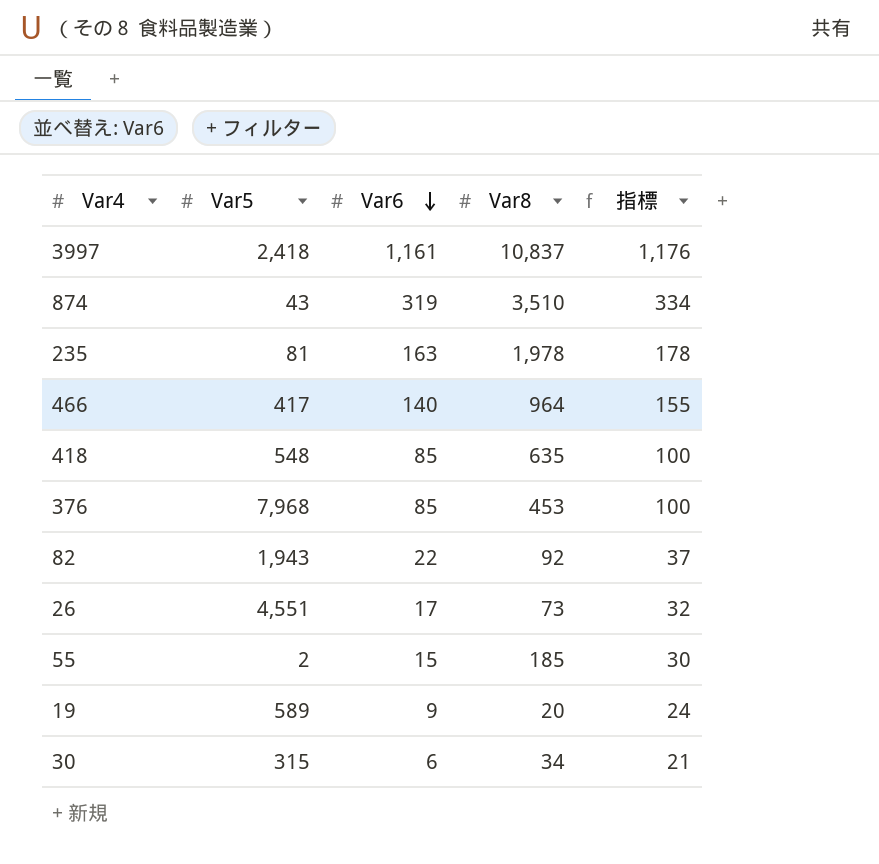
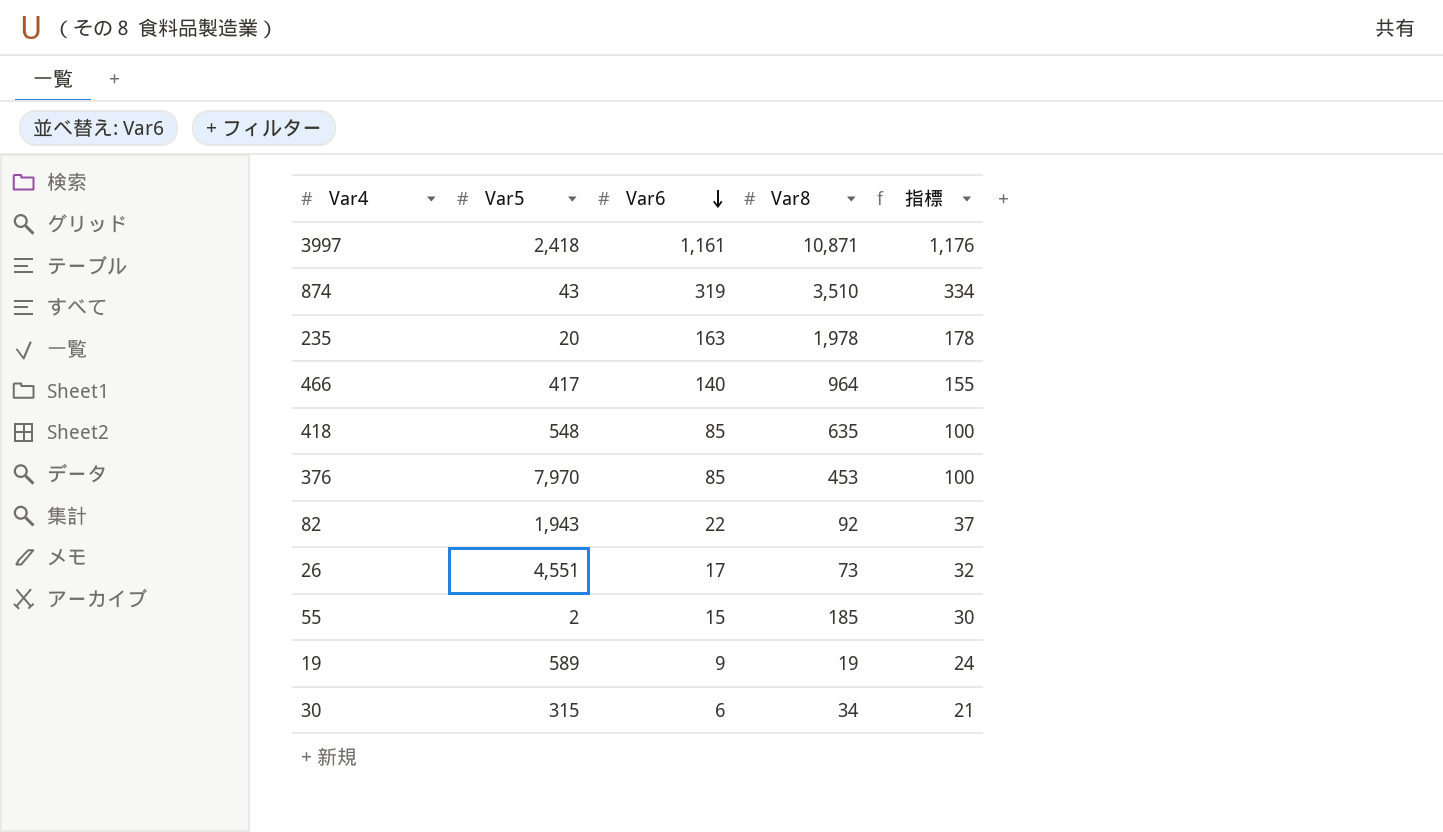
3997 | Var8: 10,837 -> 10,871
235 | Var5: 81 -> 20
376 | Var5: 7,968 -> 7,970
19 | Var8: 20 -> 19

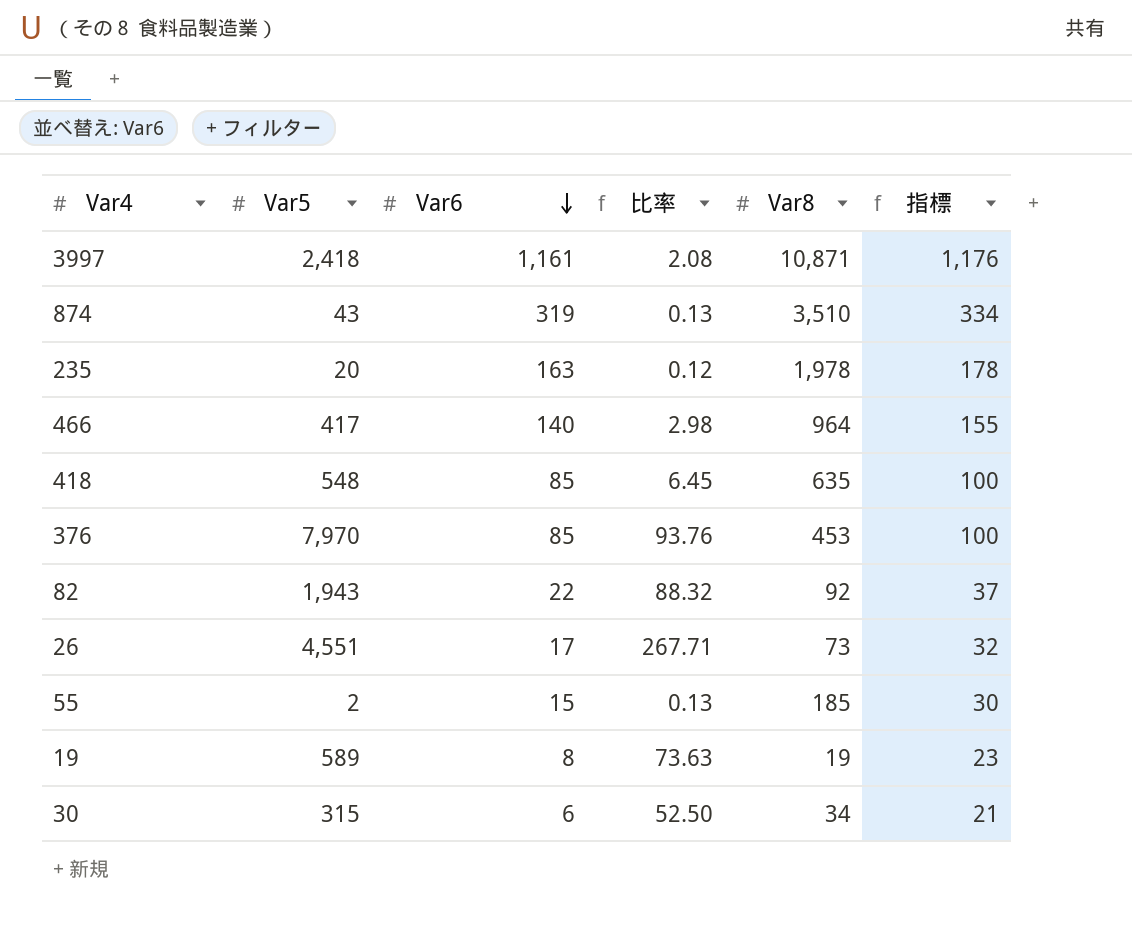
column 比率 | formula: none -> [Var5] / [Var6]
19 | Var6: 9 -> 8
19 | 指標: 24 -> 23

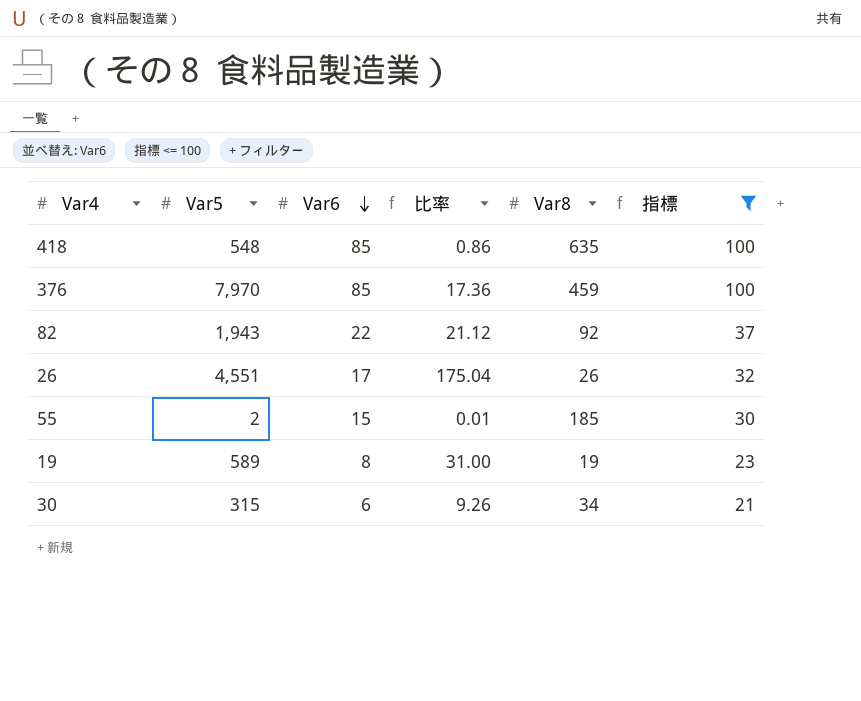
filter: none -> 指標 <= 100
column 比率 | formula: [Var5] / [Var6] -> [Var5] / [Var8]
376 | Var8: 453 -> 459
26 | Var8: 73 -> 26

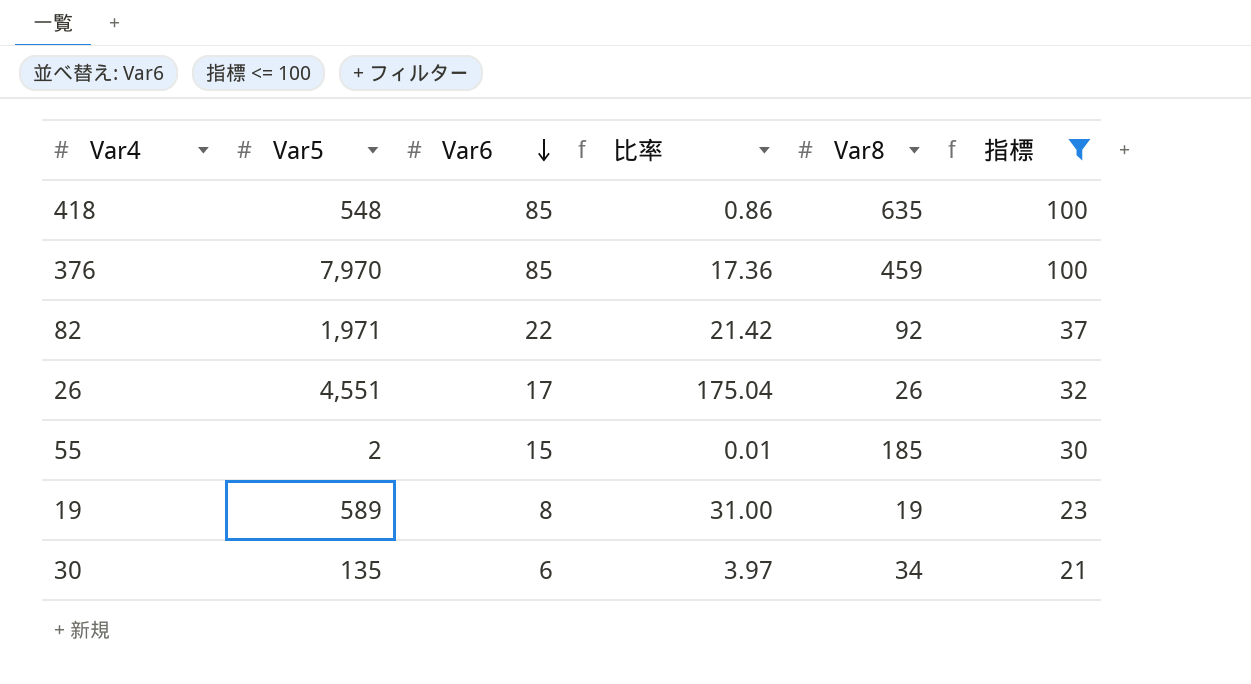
82 | Var5: 1,943 -> 1,971
82 | 比率: 21.12 -> 21.42
30 | Var5: 315 -> 135
30 | 比率: 9.26 -> 3.97

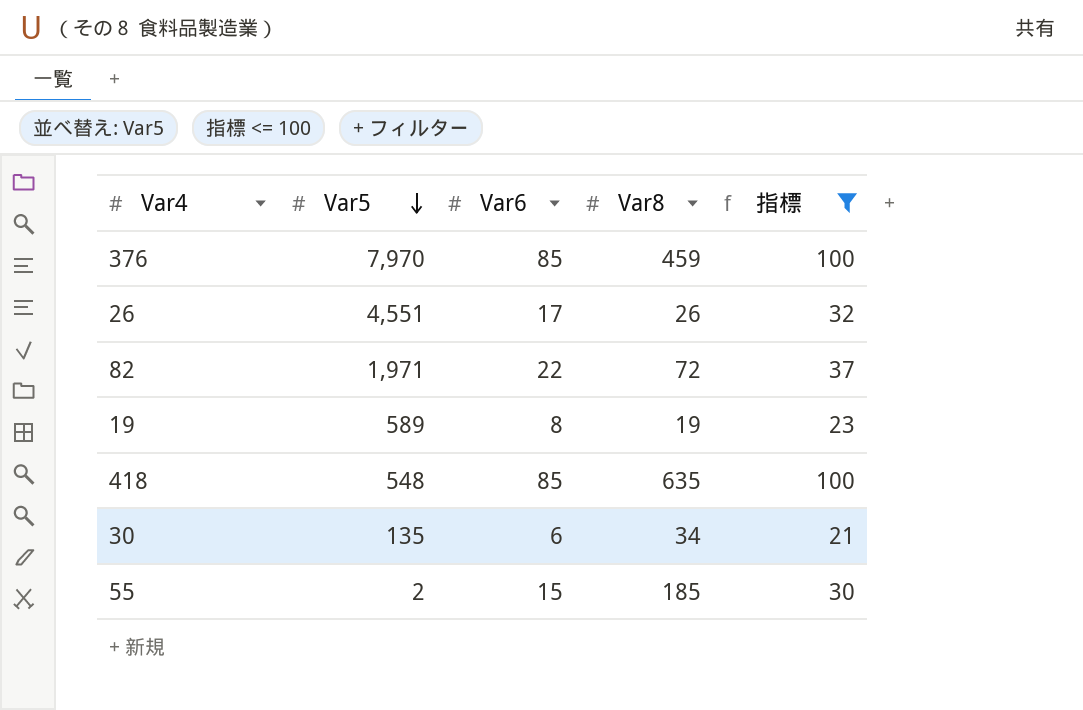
row order: Var6 descending -> Var5 descending
column 比率 | formula: [Var5] / [Var8] -> none
82 | Var8: 92 -> 72

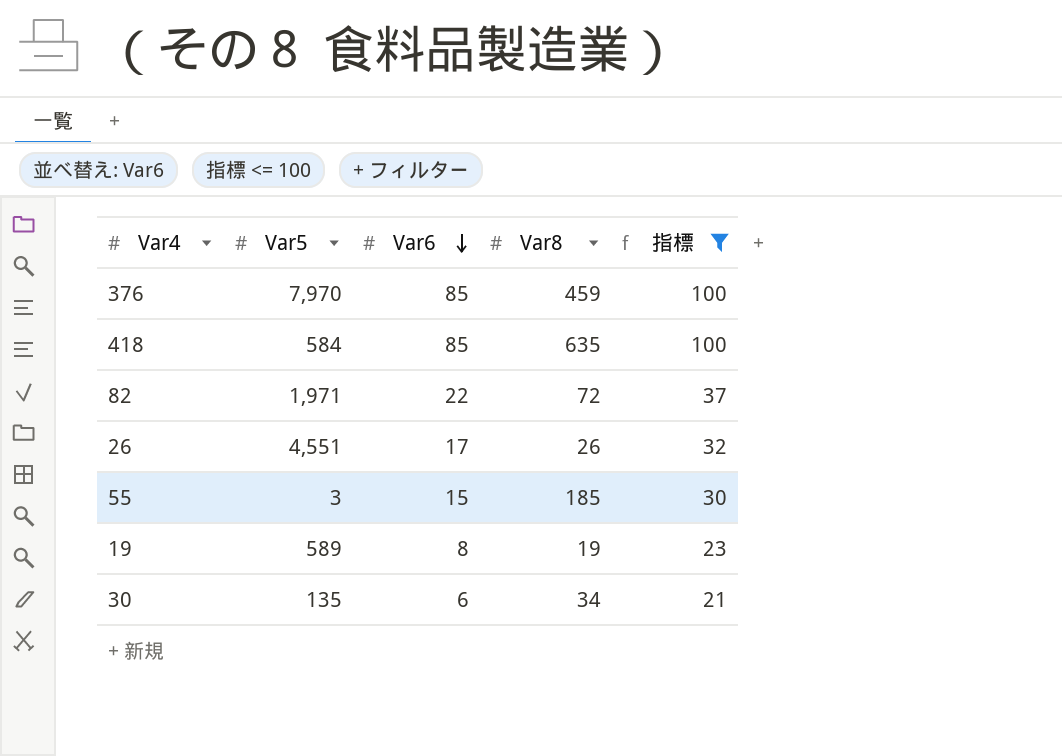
row order: Var5 descending -> Var6 descending
418 | Var5: 548 -> 584
55 | Var5: 2 -> 3

